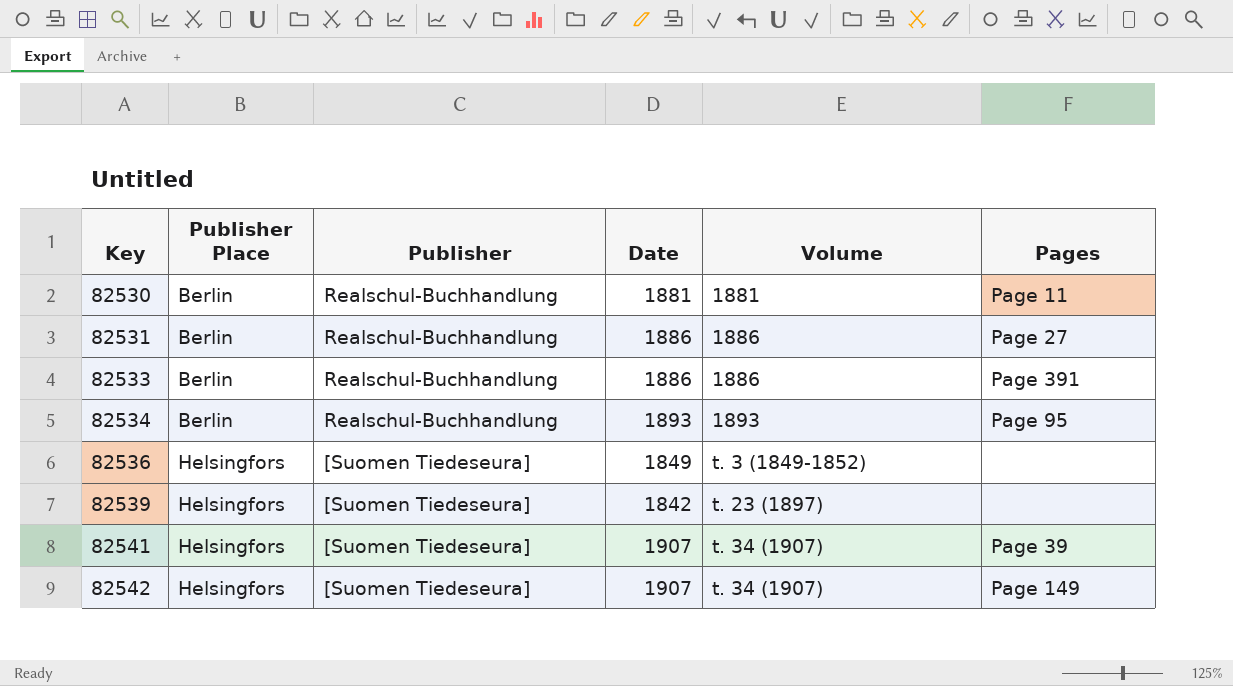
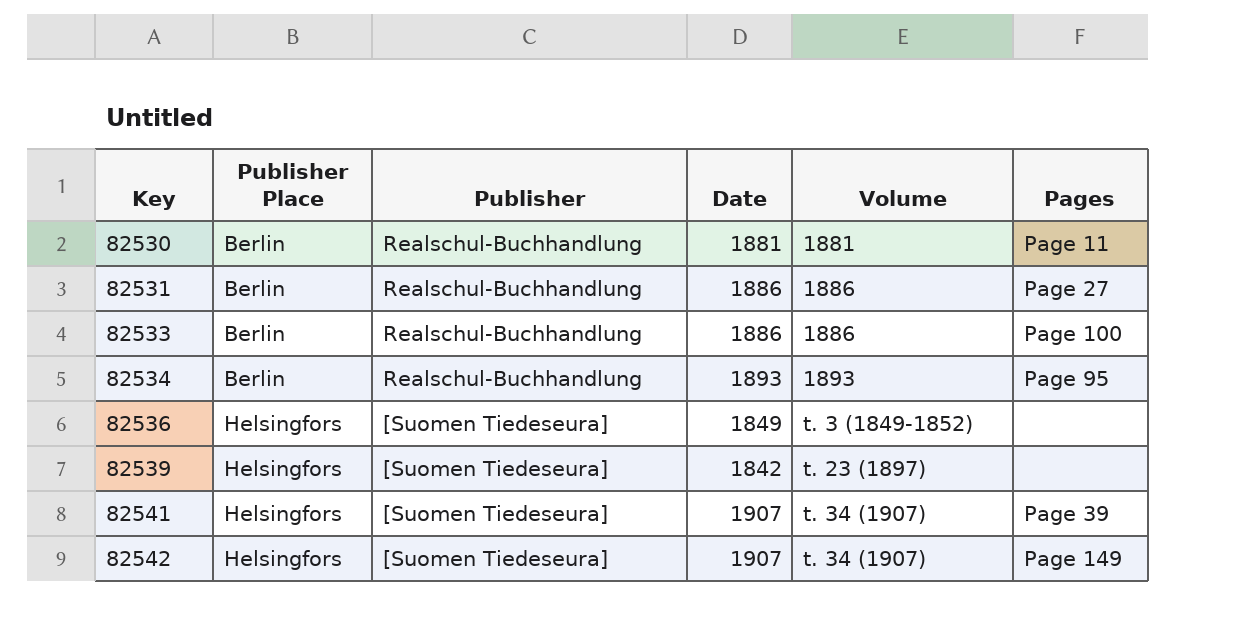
82533 | Pages: Page 391 -> Page 100

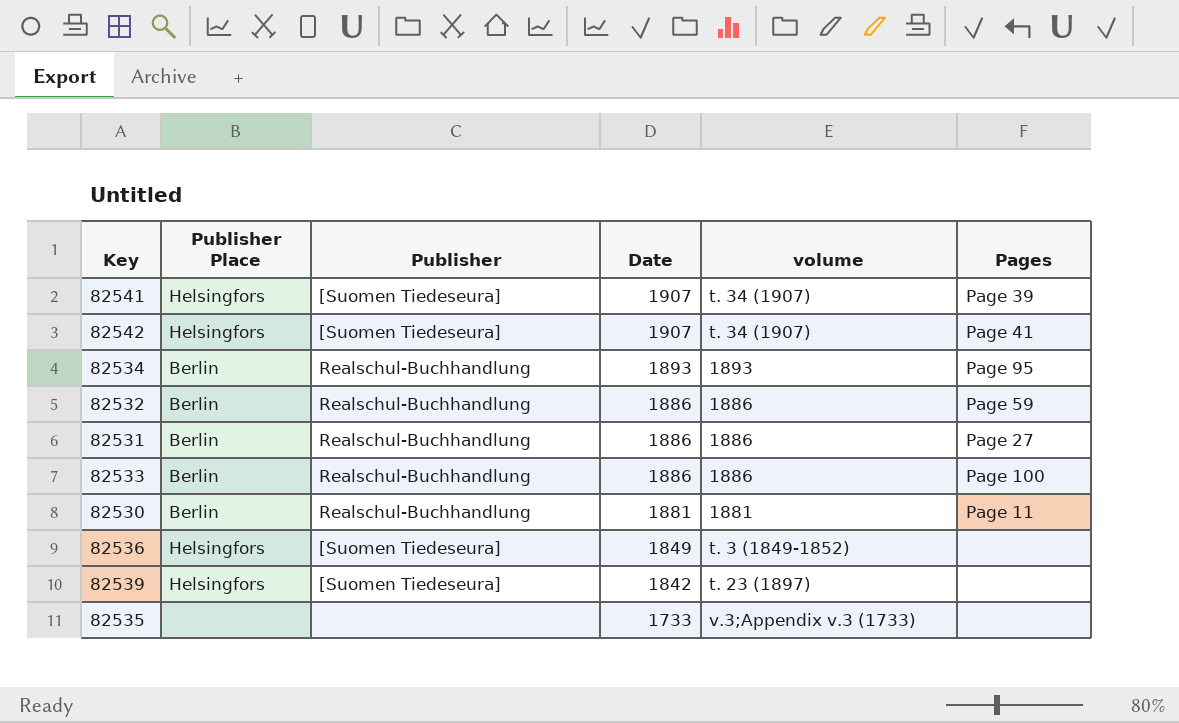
row order: Key ascending -> Date descending
column name: Volume -> volume
82542 | Pages: Page 149 -> Page 41
row 82532: none -> Berlin | Realschul-Buchhandlung | 1886 | 1886 | Page 59
row 82535: none -> none | none | 1733 | v.3;Appendix v.3 (1733) | none

